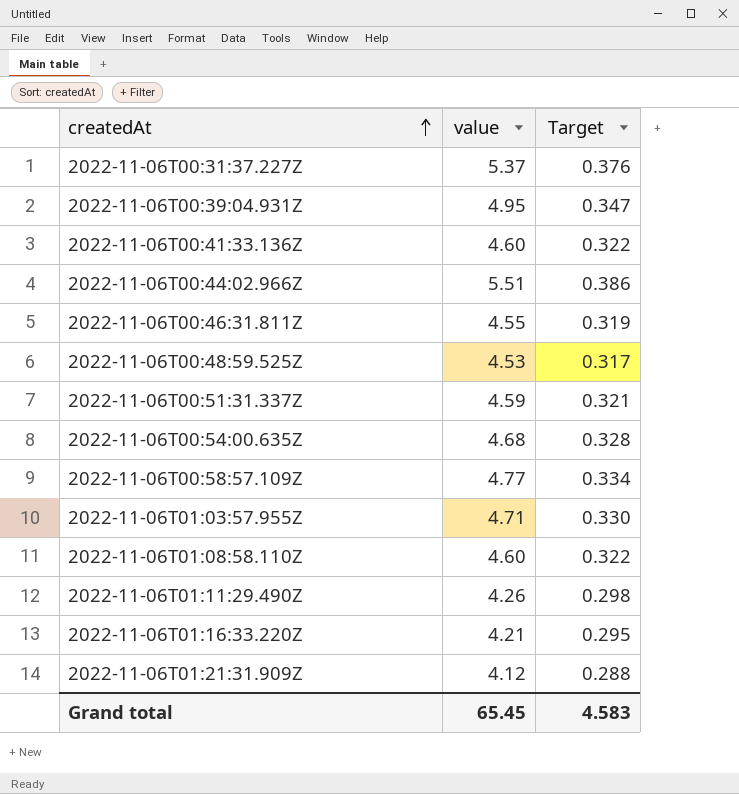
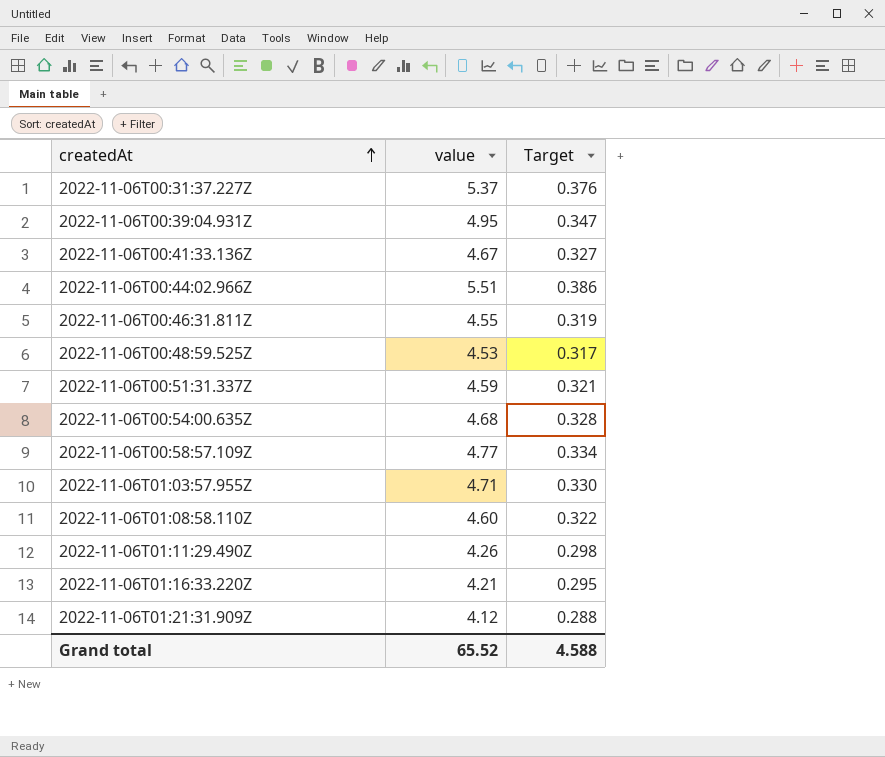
2022-11-06T00:41:33.136Z | value: 4.60 -> 4.67
2022-11-06T00:41:33.136Z | Target: 0.322 -> 0.327
Grand total | value: 65.45 -> 65.52
Grand total | Target: 4.583 -> 4.588

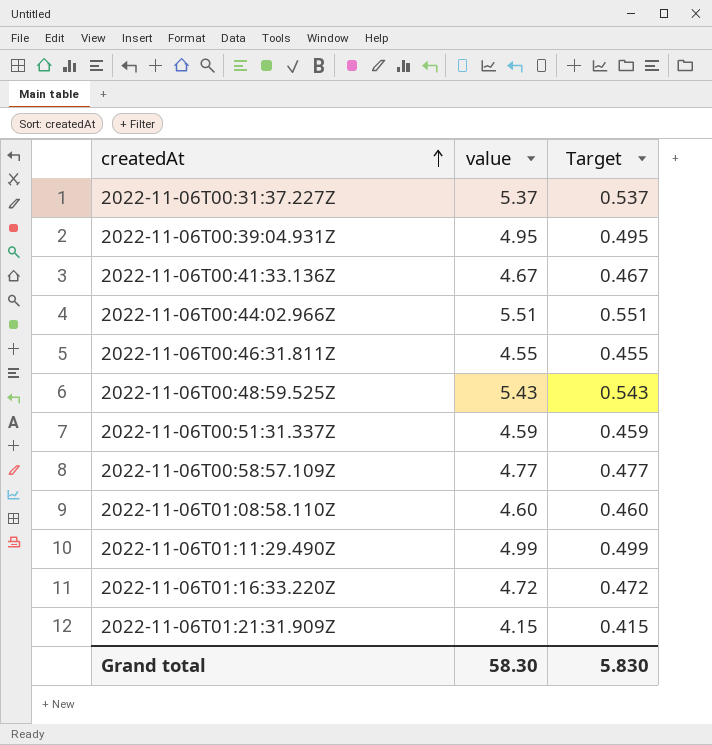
column Target | formula: [value] * 0.07 -> [value] * 0.1
row 2022-11-06T00:54:00.635Z: 4.68 | 0.328 -> none
row 2022-11-06T01:03:57.955Z: 4.71 | 0.330 -> none
2022-11-06T00:48:59.525Z | value: 4.53 -> 5.43
2022-11-06T01:11:29.490Z | value: 4.26 -> 4.99
2022-11-06T01:16:33.220Z | value: 4.21 -> 4.72
2022-11-06T01:21:31.909Z | value: 4.12 -> 4.15
Grand total | value: 65.52 -> 58.30
Grand total | Target: 4.588 -> 5.830

